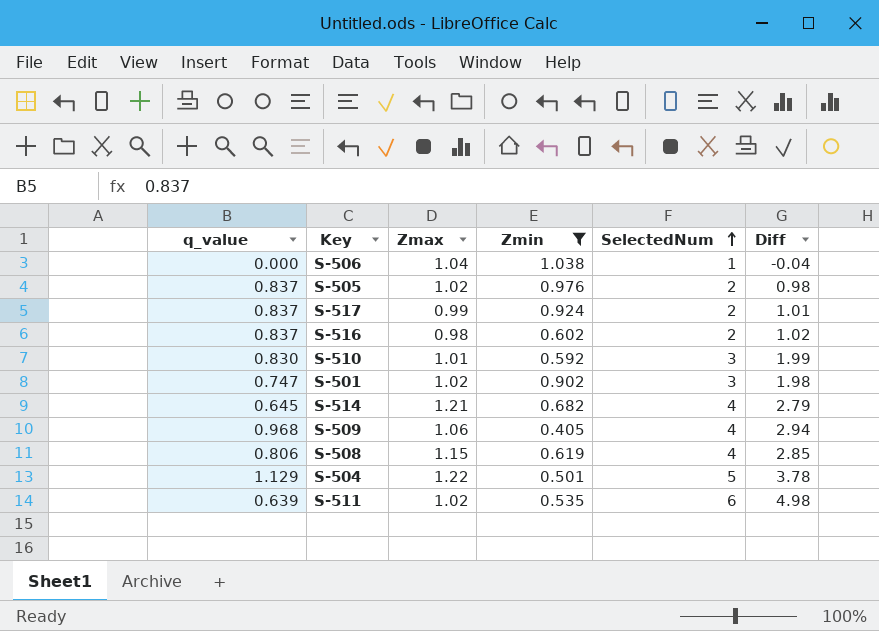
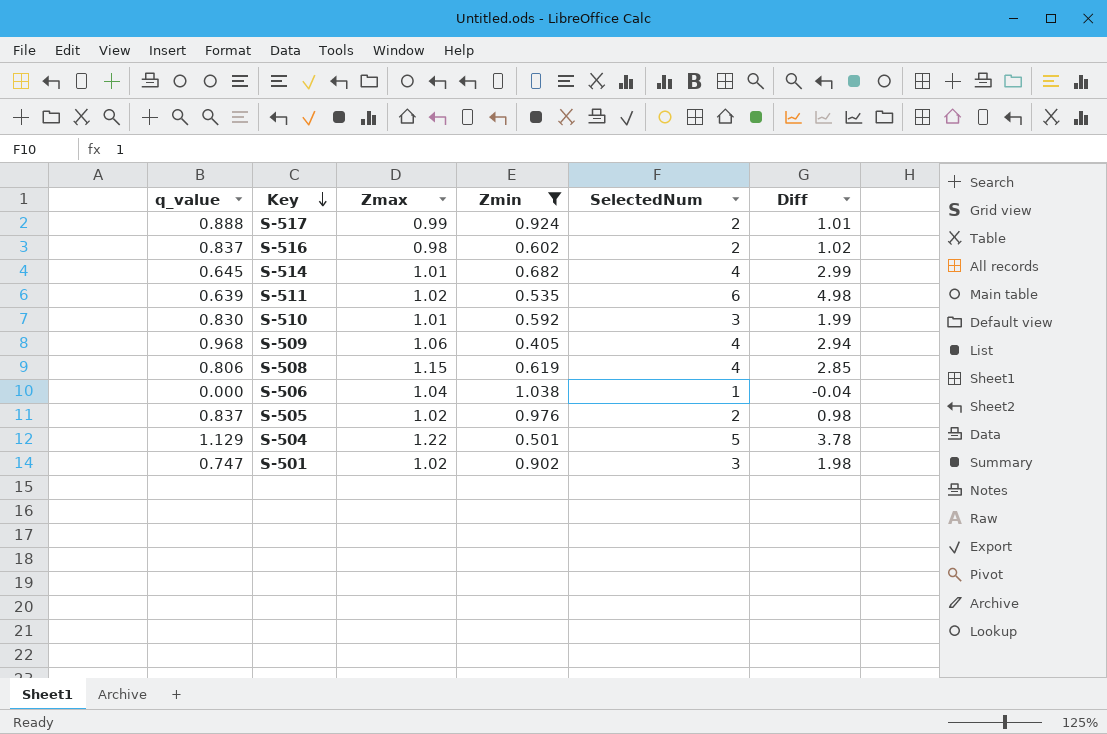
row order: SelectedNum ascending -> Key descending
S-517 | q_value: 0.837 -> 0.888
S-514 | Zmax: 1.21 -> 1.01
S-514 | Diff: 2.79 -> 2.99

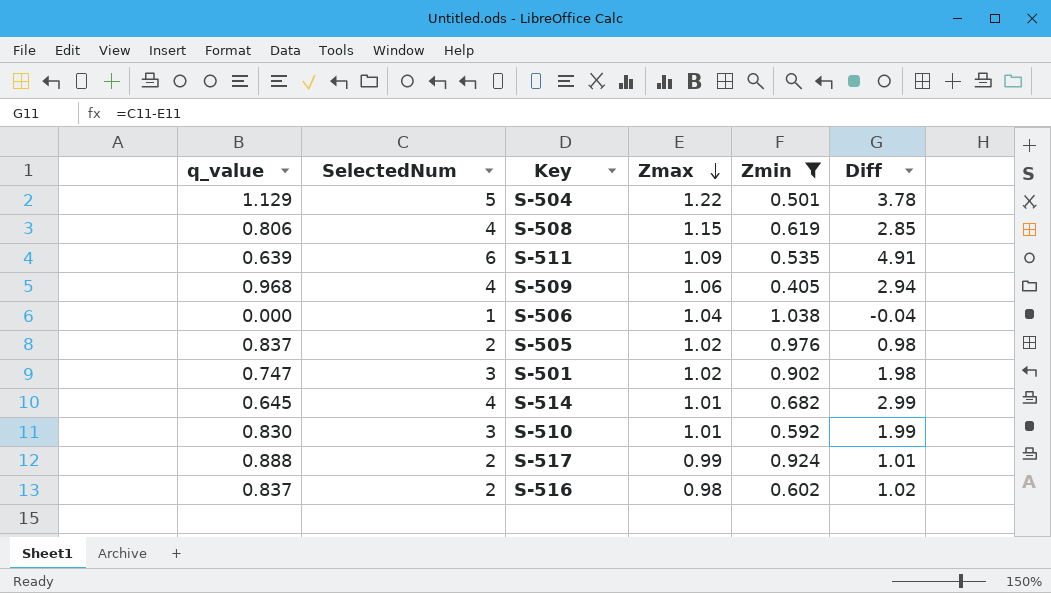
row order: Key descending -> Zmax descending
column SelectedNum | position: 5 -> 2
S-511 | Zmax: 1.02 -> 1.09
S-511 | Diff: 4.98 -> 4.91

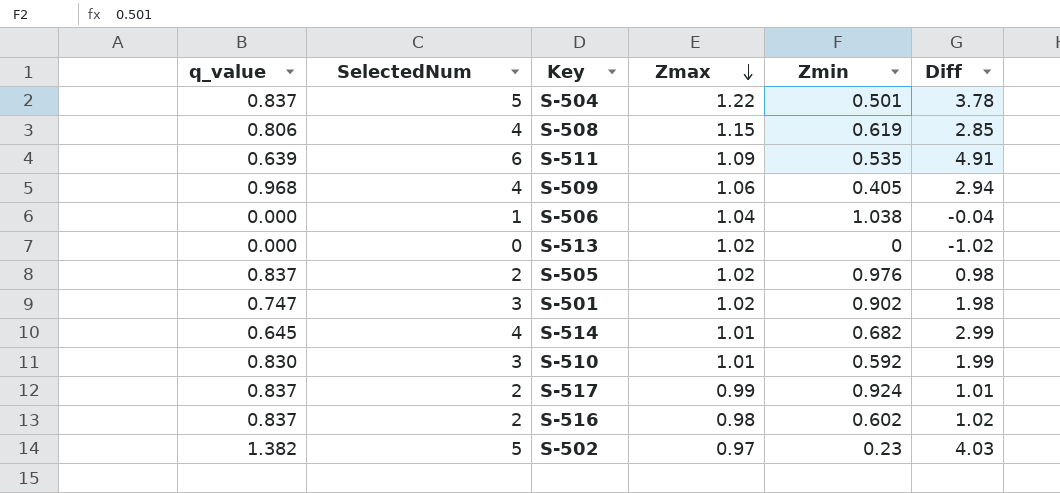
filter: Zmin >= 0.405 -> none
S-504 | q_value: 1.129 -> 0.837
S-517 | q_value: 0.888 -> 0.837

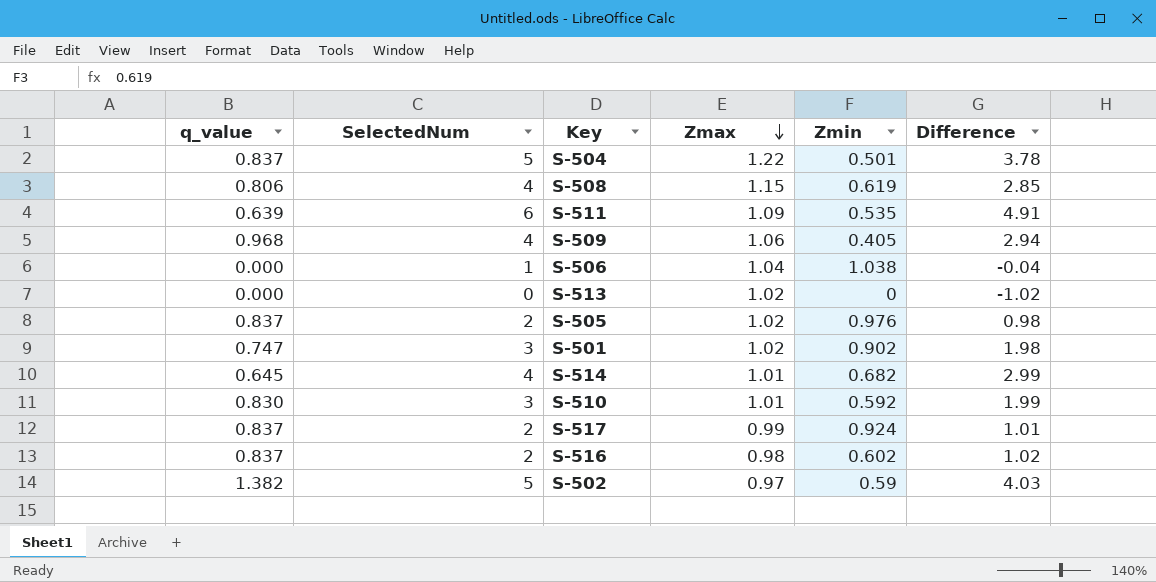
column name: Diff -> Difference
S-502 | Zmin: 0.23 -> 0.59

